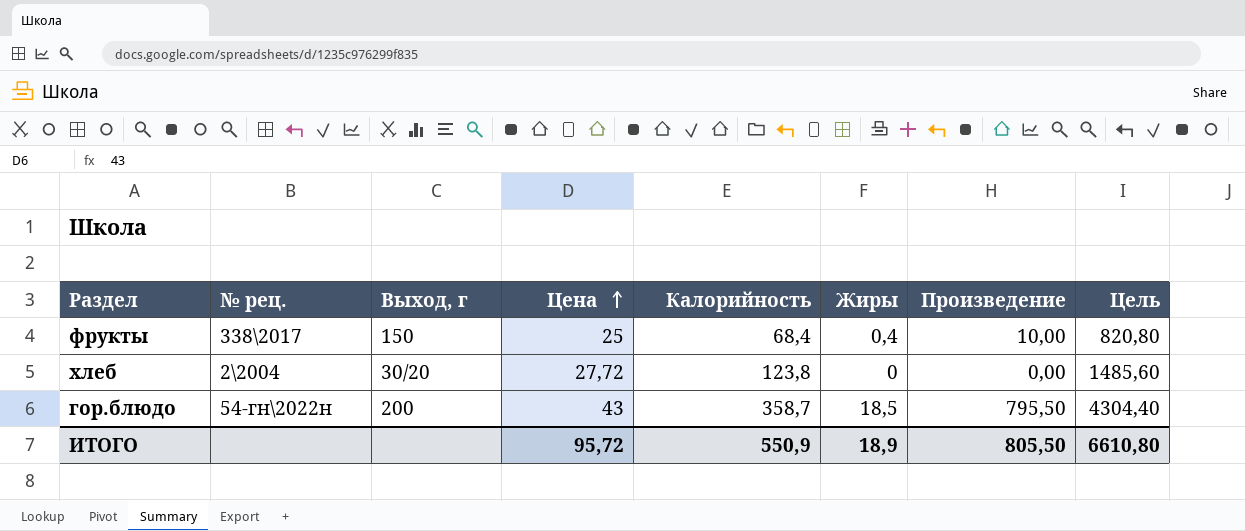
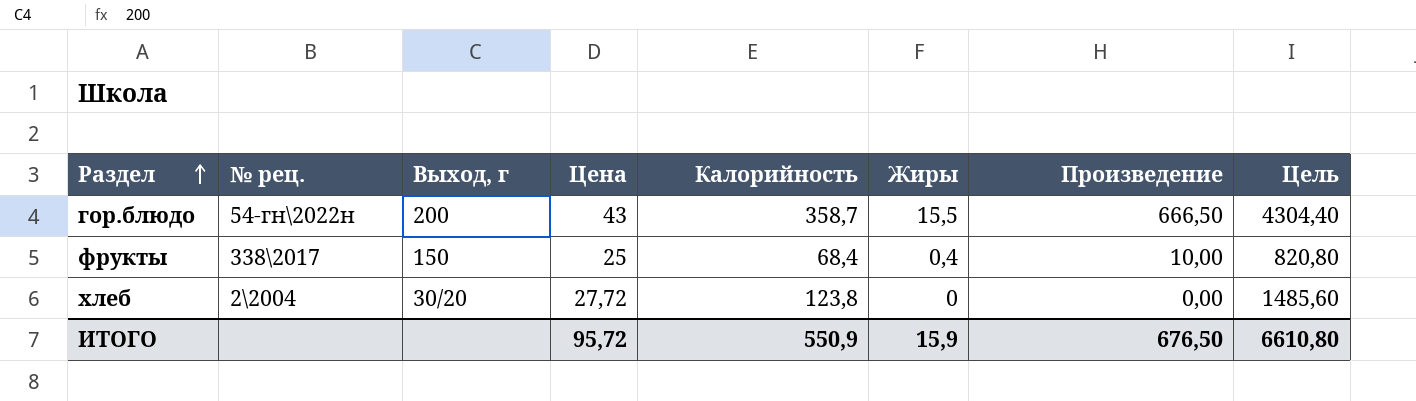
row order: Цена ascending -> Раздел ascending
гор.блюдо | Жиры: 18,5 -> 15,5
гор.блюдо | Произведение: 795,50 -> 666,50
ИТОГО | Жиры: 18,9 -> 15,9
ИТОГО | Произведение: 805,50 -> 676,50

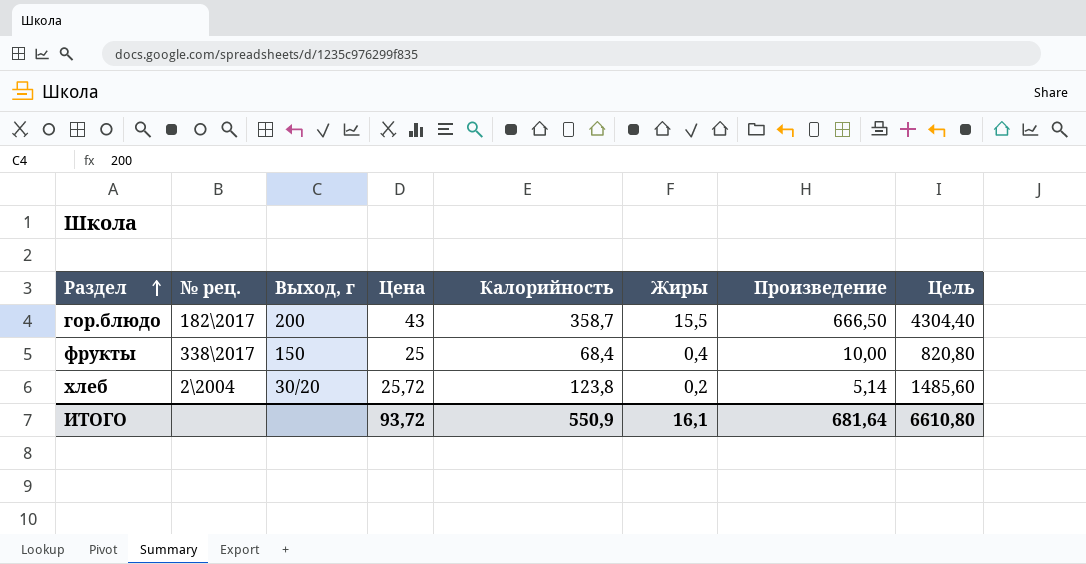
гор.блюдо | № рец.: 54-гн\2022н -> 182\2017
хлеб | Цена: 27,72 -> 25,72
хлеб | Жиры: 0 -> 0,2
хлеб | Произведение: 0,00 -> 5,14
ИТОГО | Цена: 95,72 -> 93,72
ИТОГО | Жиры: 15,9 -> 16,1
ИТОГО | Произведение: 676,50 -> 681,64

